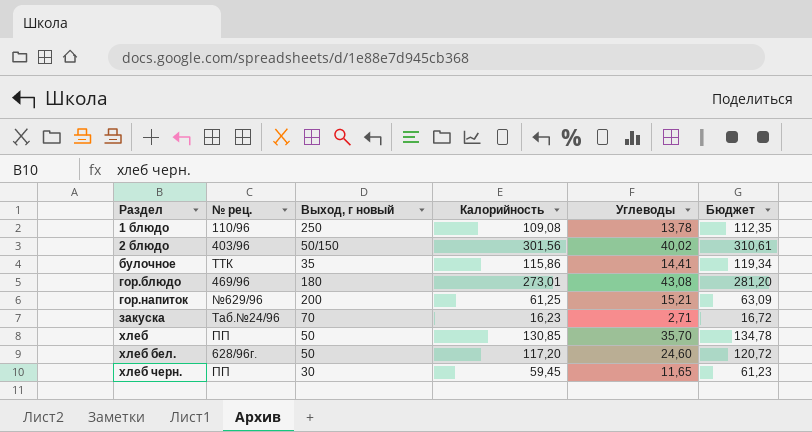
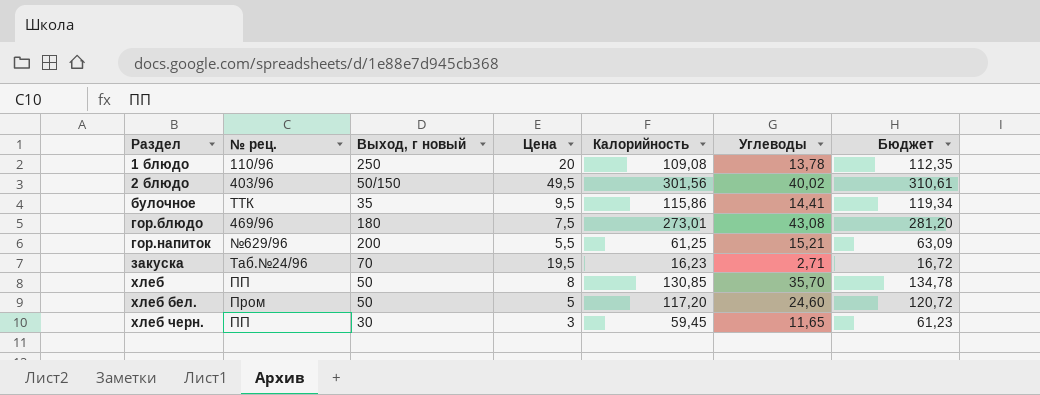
column Цена | position: none -> 4
хлеб бел. | № рец.: 628/96г. -> Пром

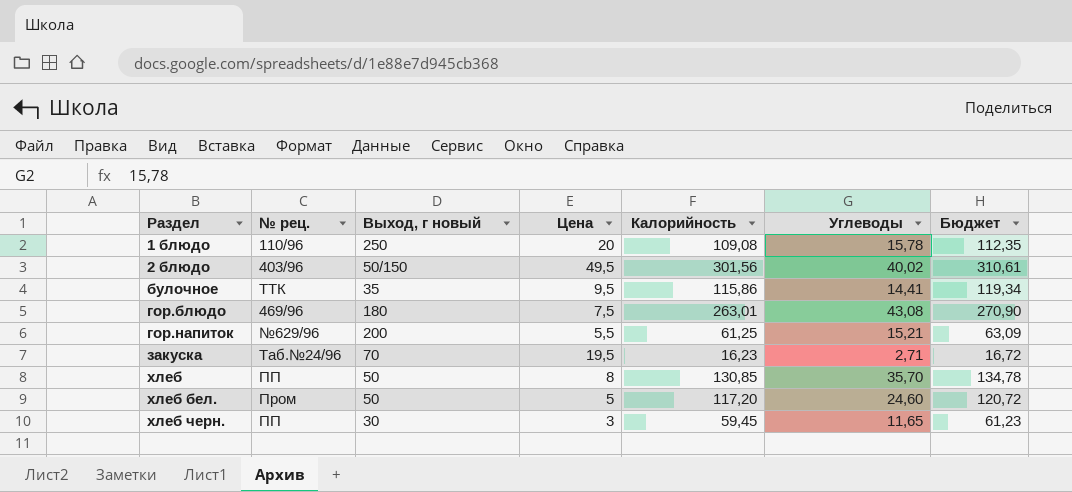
1 блюдо | Углеводы: 13,78 -> 15,78
гор.блюдо | Калорийность: 273,01 -> 263,01
гор.блюдо | Бюджет: 281,20 -> 270,90

